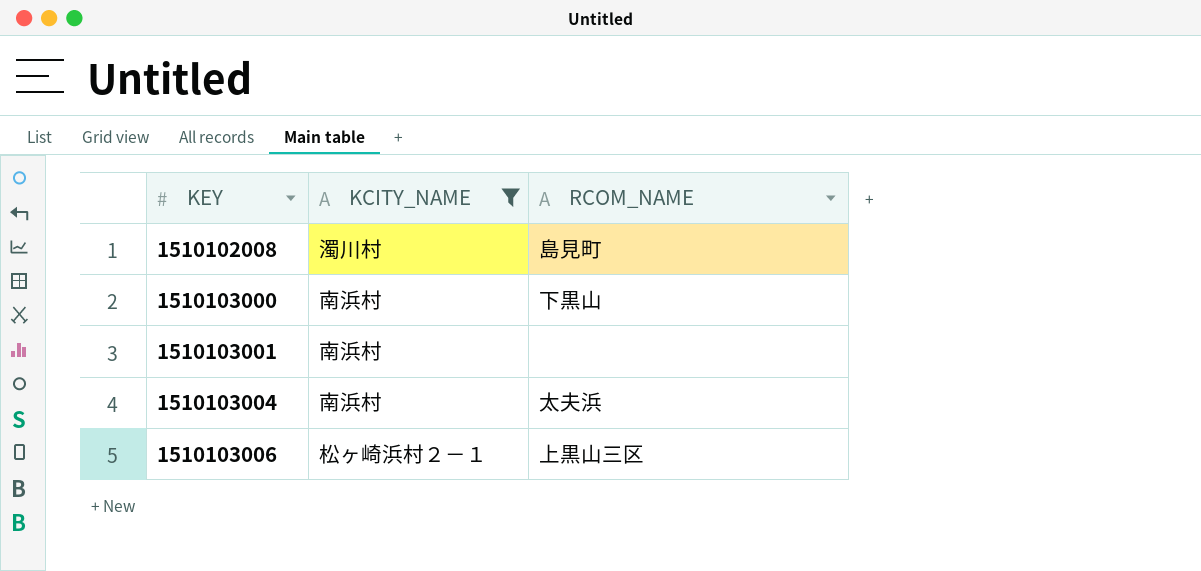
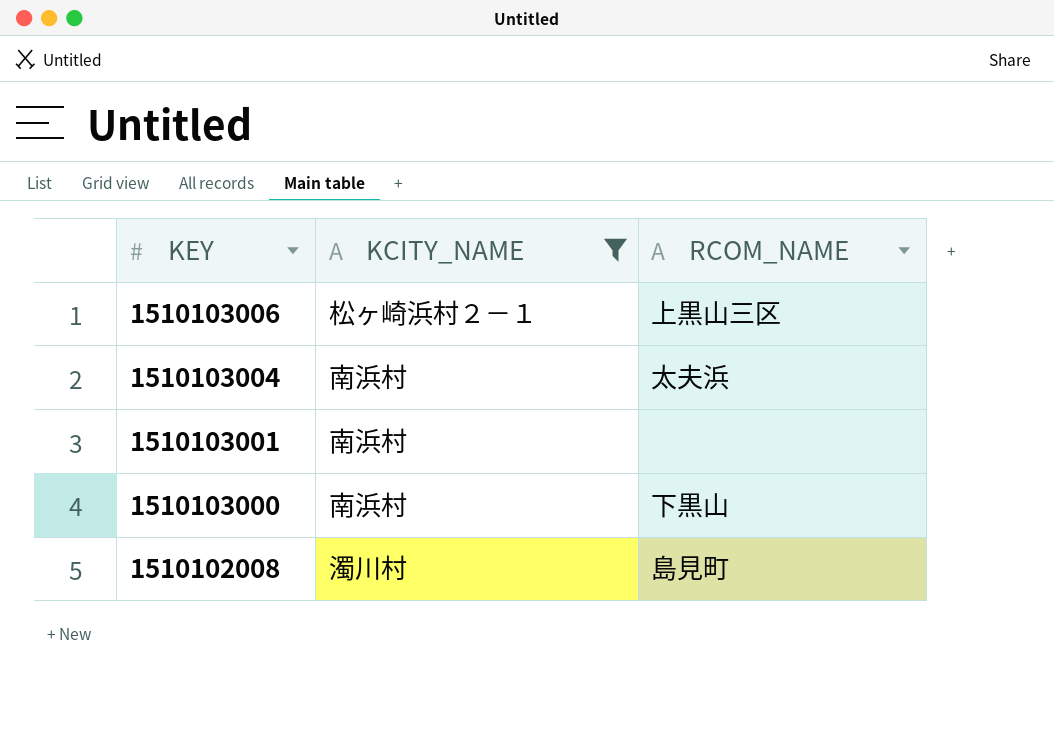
row order: KEY ascending -> KEY descending

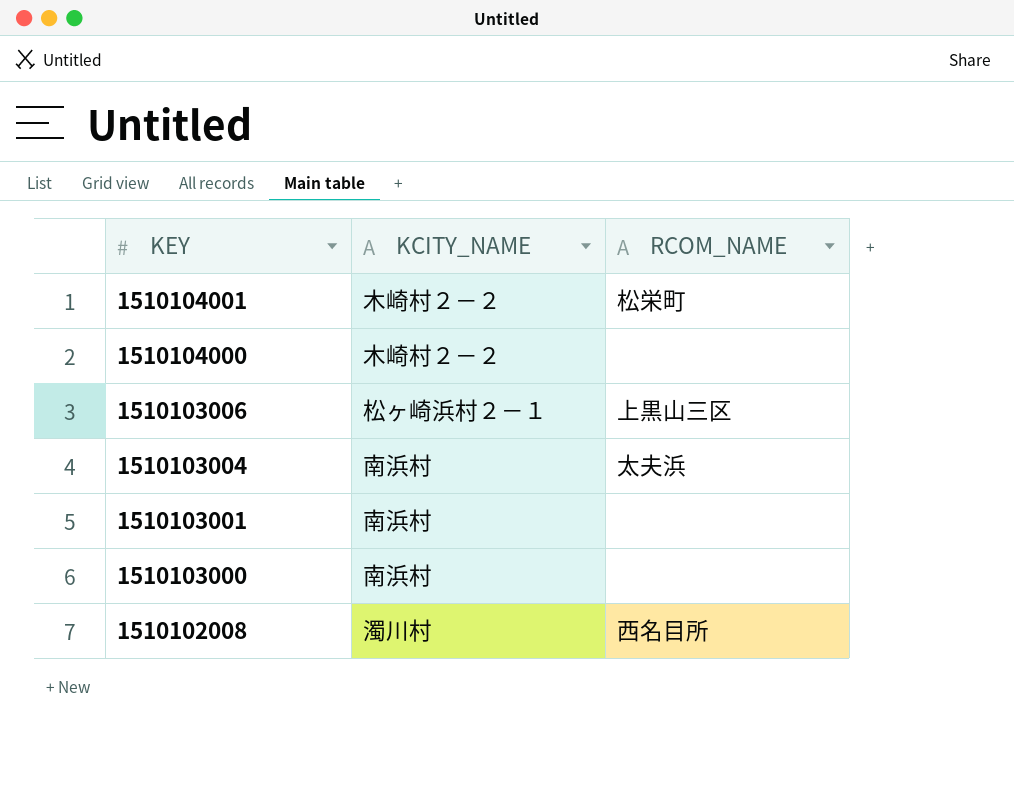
filter: KCITY_NAME != 木崎村２－２ -> none
1510103000 | RCOM_NAME: 下黒山 -> none
1510102008 | RCOM_NAME: 島見町 -> 西名目所

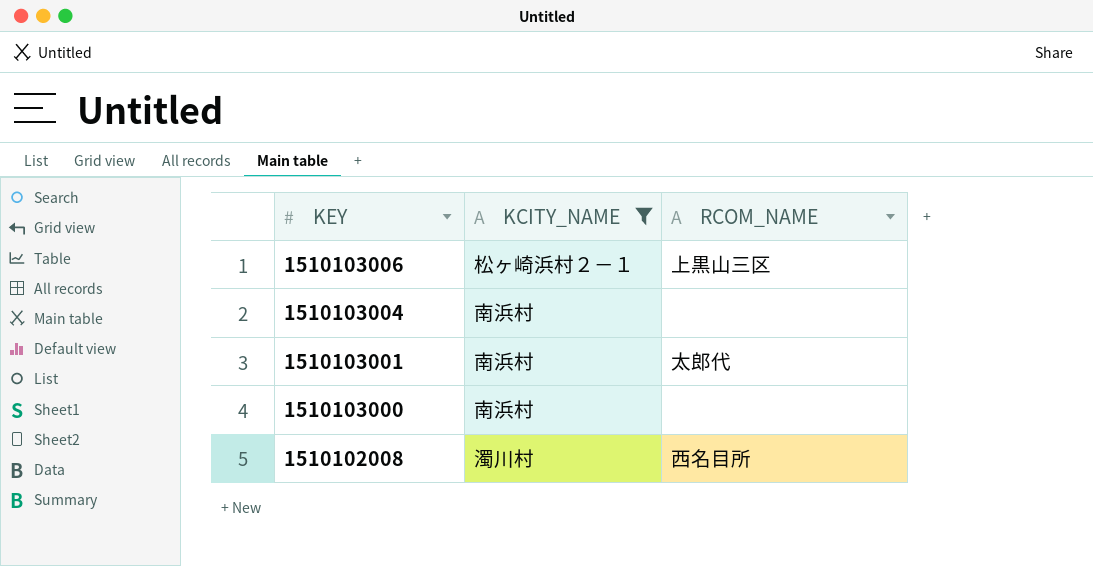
filter: none -> KCITY_NAME != 木崎村２－２
1510103004 | RCOM_NAME: 太夫浜 -> none
1510103001 | RCOM_NAME: none -> 太郎代

